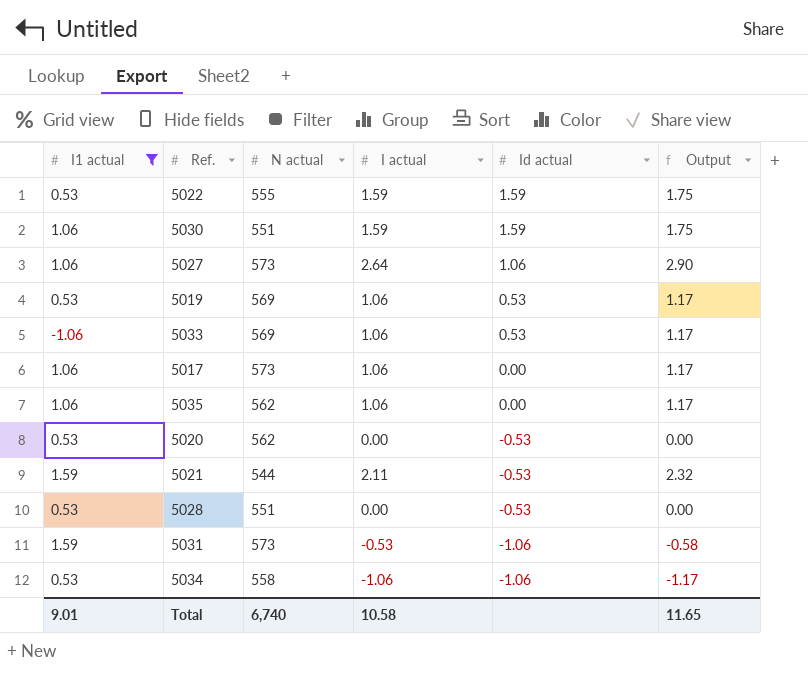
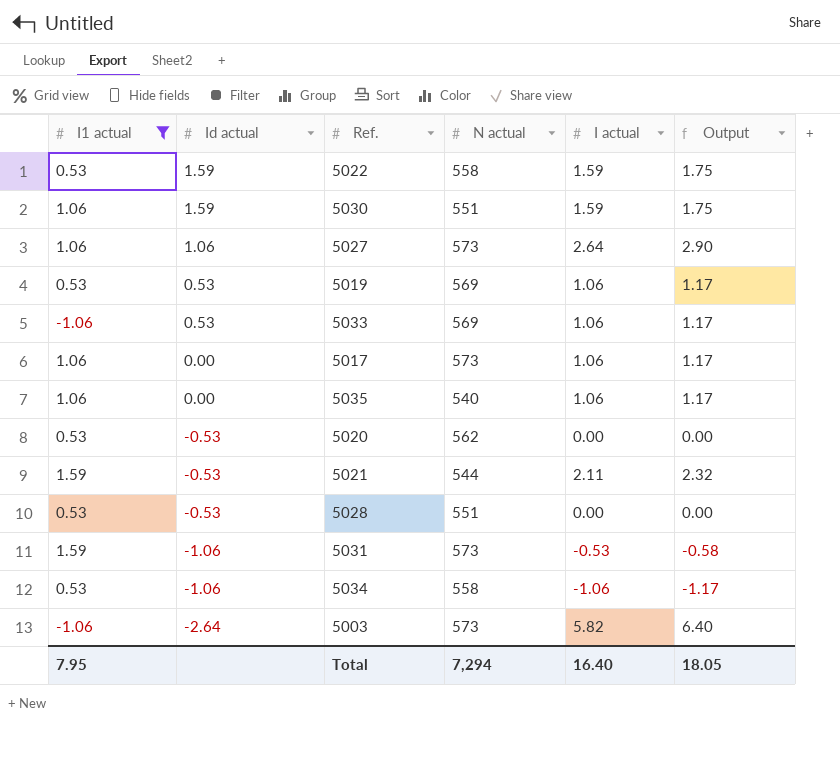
column Id actual | position: 5 -> 2
5022 | N actual: 555 -> 558
5035 | N actual: 562 -> 540
row 5003: none -> -1.06 | -2.64 | 573 | 5.82 | 6.40
Total | I1 actual: 9.01 -> 7.95
Total | N actual: 6,740 -> 7,294
Total | I actual: 10.58 -> 16.40
Total | Output: 11.65 -> 18.05

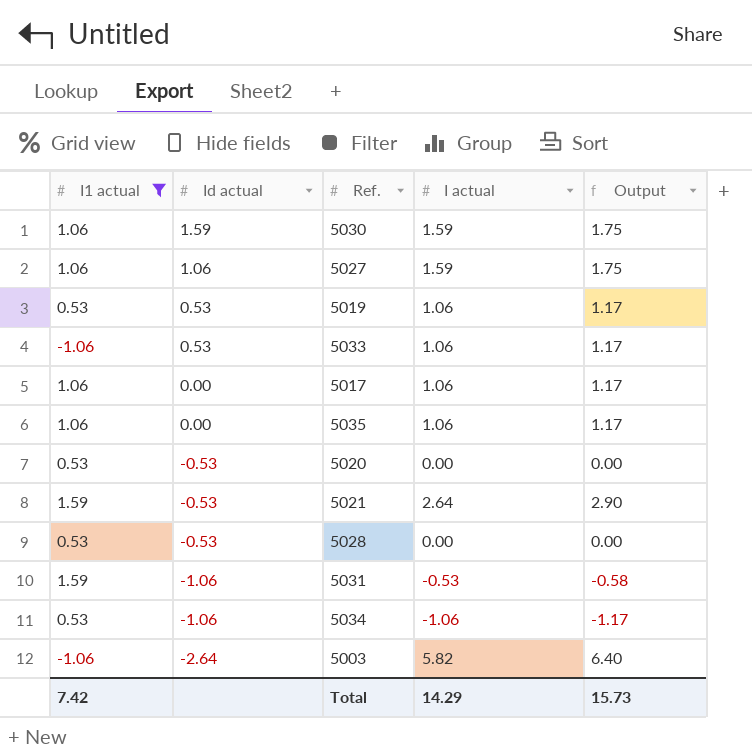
column N actual | position: 4 -> none
row 5022: 0.53 | 1.59 | 558 | 1.59 | 1.75 -> none
5027 | I actual: 2.64 -> 1.59
5027 | Output: 2.90 -> 1.75
5021 | I actual: 2.11 -> 2.64
5021 | Output: 2.32 -> 2.90
Total | I1 actual: 7.95 -> 7.42
Total | I actual: 16.40 -> 14.29
Total | Output: 18.05 -> 15.73

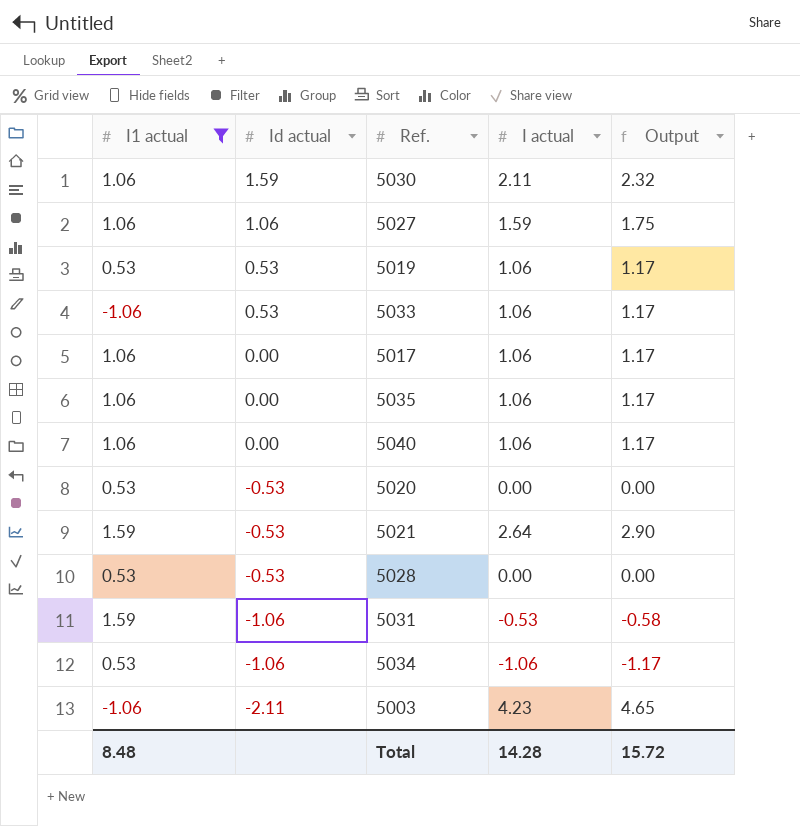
5030 | I actual: 1.59 -> 2.11
5030 | Output: 1.75 -> 2.32
row 5040: none -> 1.06 | 0.00 | 1.06 | 1.17
5003 | Id actual: -2.64 -> -2.11
5003 | I actual: 5.82 -> 4.23
5003 | Output: 6.40 -> 4.65
Total | I1 actual: 7.42 -> 8.48
Total | I actual: 14.29 -> 14.28
Total | Output: 15.73 -> 15.72

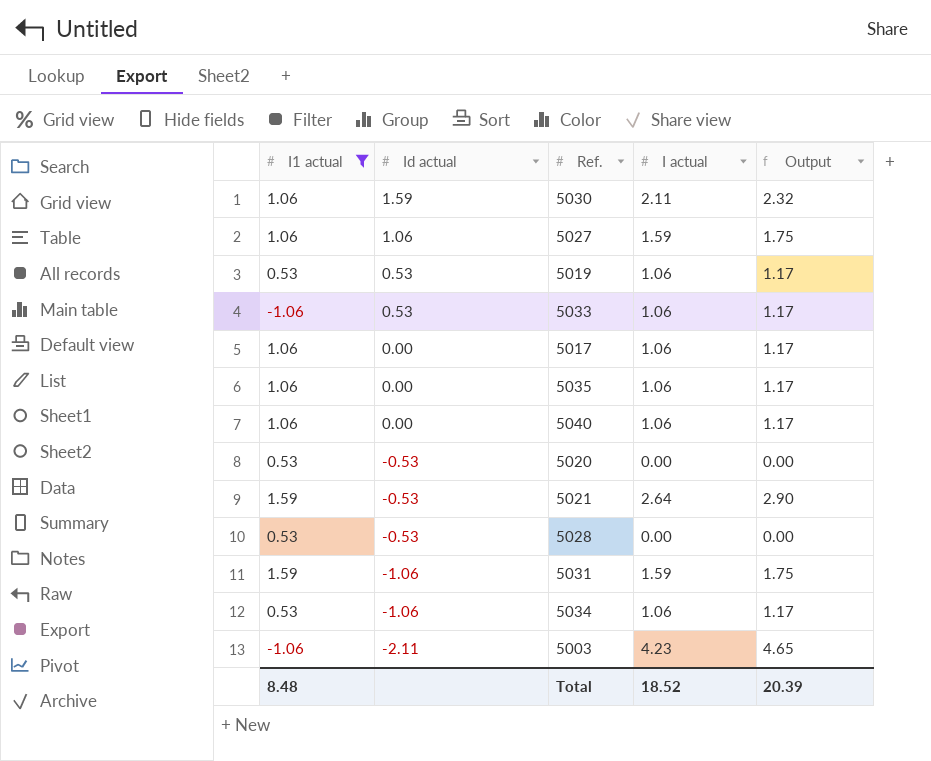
5031 | I actual: -0.53 -> 1.59
5031 | Output: -0.58 -> 1.75
5034 | I actual: -1.06 -> 1.06
5034 | Output: -1.17 -> 1.17
Total | I actual: 14.28 -> 18.52
Total | Output: 15.72 -> 20.39

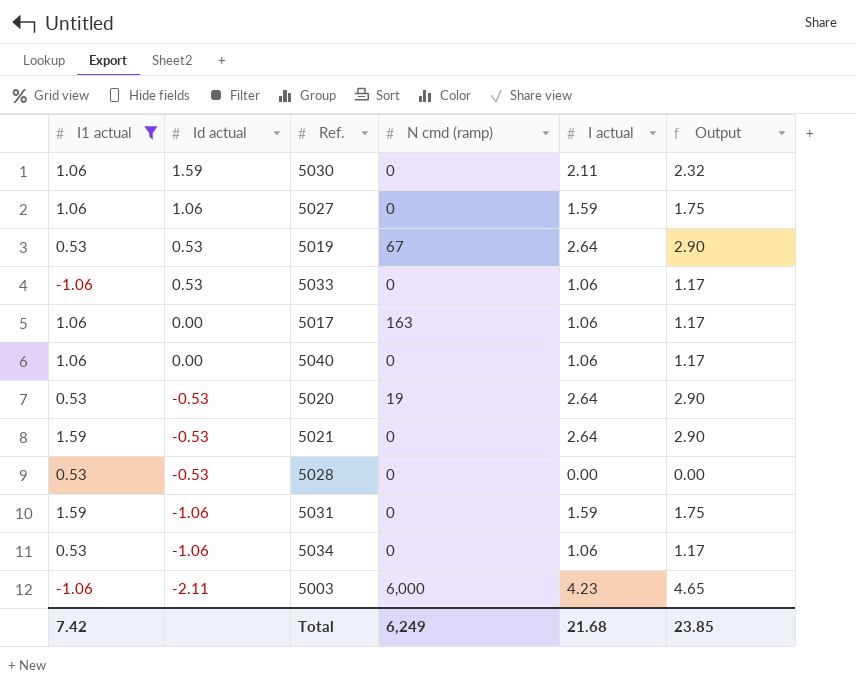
column N cmd (ramp) | position: none -> 4
row 5035: 1.06 | 0.00 | 1.06 | 1.17 -> none
5019 | I actual: 1.06 -> 2.64
5019 | Output: 1.17 -> 2.90
5020 | I actual: 0.00 -> 2.64
5020 | Output: 0.00 -> 2.90
Total | I1 actual: 8.48 -> 7.42
Total | I actual: 18.52 -> 21.68
Total | Output: 20.39 -> 23.85

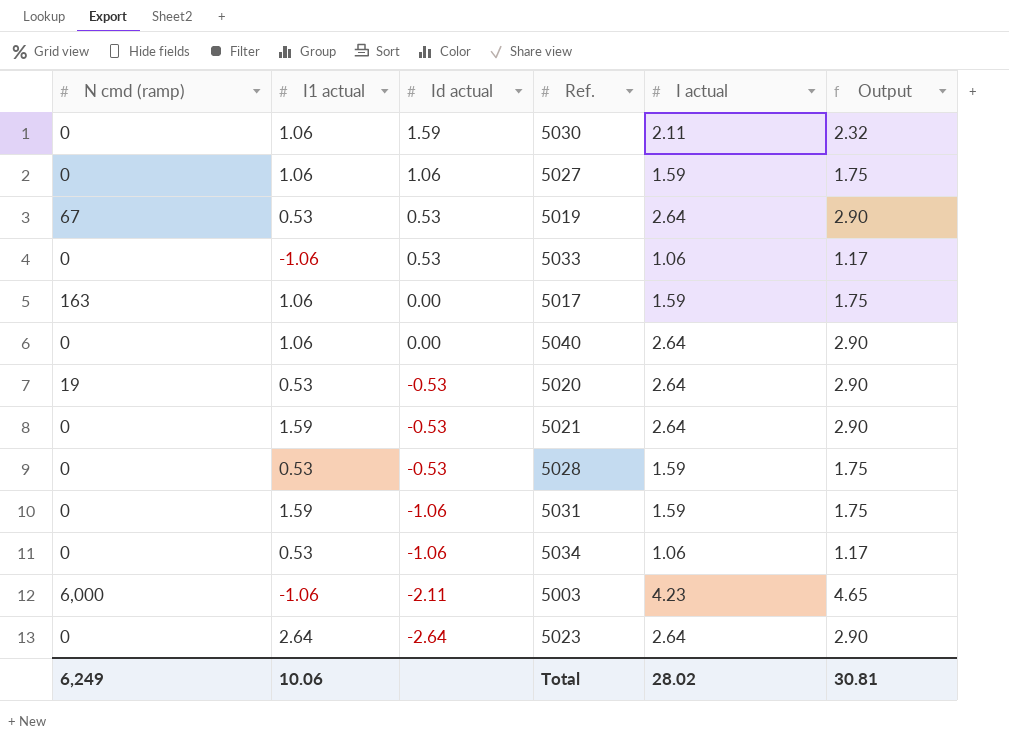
filter: I1 actual != 2.64 -> none
column N cmd (ramp) | position: 4 -> 1
5017 | I actual: 1.06 -> 1.59
5017 | Output: 1.17 -> 1.75
5040 | I actual: 1.06 -> 2.64
5040 | Output: 1.17 -> 2.90
5028 | I actual: 0.00 -> 1.59
5028 | Output: 0.00 -> 1.75
Total | I1 actual: 7.42 -> 10.06
Total | I actual: 21.68 -> 28.02
Total | Output: 23.85 -> 30.81

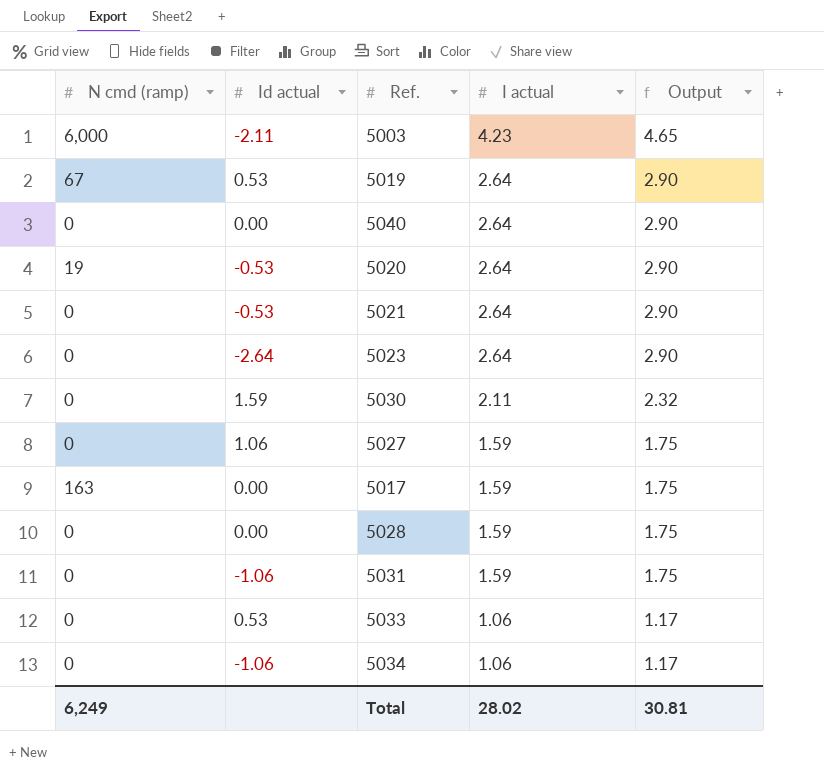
row order: Id actual descending -> I actual descending
column I1 actual | position: 2 -> none
5028 | Id actual: -0.53 -> 0.00

